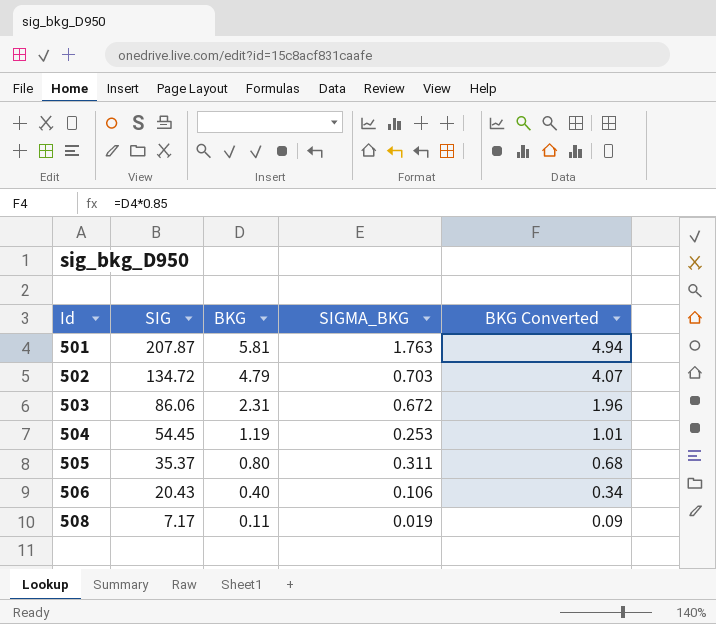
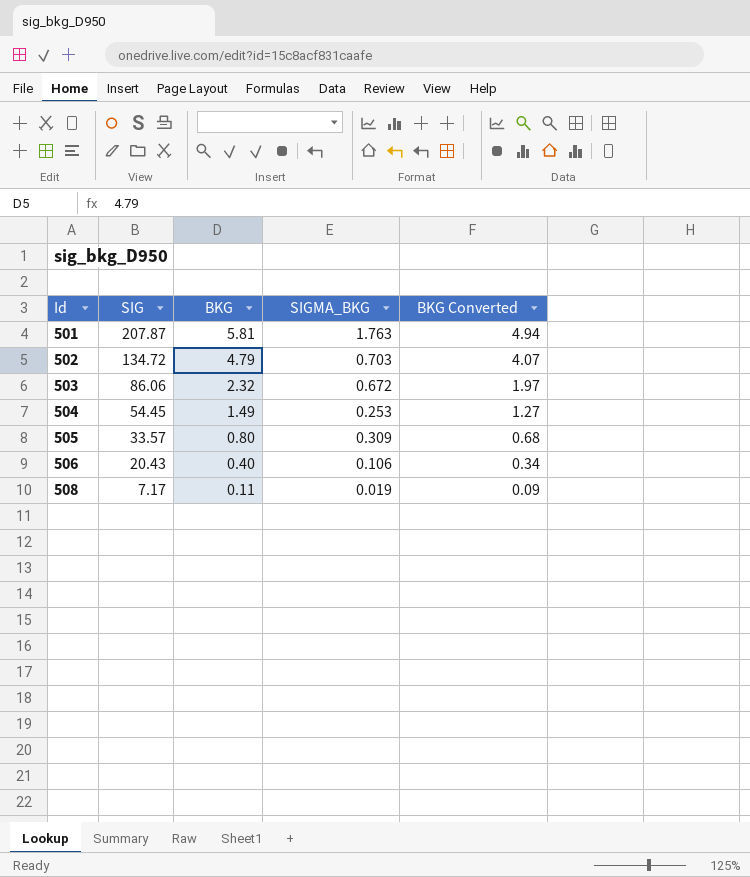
503 | BKG: 2.31 -> 2.32
503 | BKG Converted: 1.96 -> 1.97
504 | BKG: 1.19 -> 1.49
504 | BKG Converted: 1.01 -> 1.27
505 | SIG: 35.37 -> 33.57
505 | SIGMA_BKG: 0.311 -> 0.309

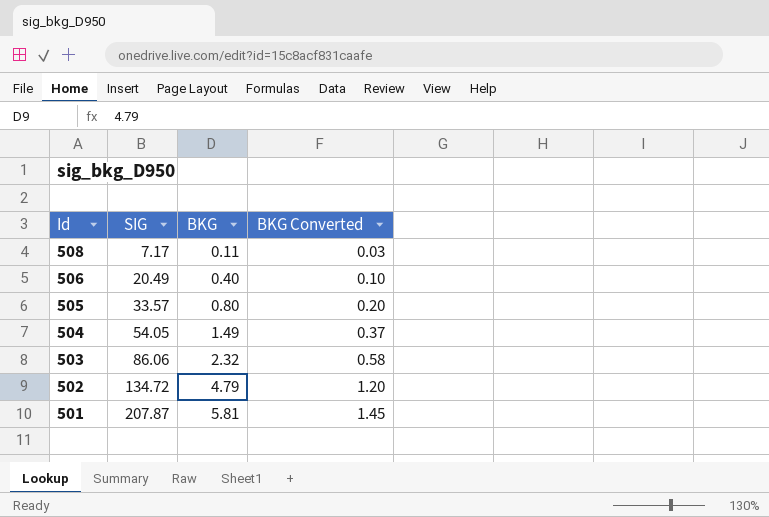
row order: Id ascending -> Id descending
column SIGMA_BKG | position: 4 -> none
column BKG Converted | formula: [BKG] * 0.85 -> [BKG] * 0.25
506 | SIG: 20.43 -> 20.49
504 | SIG: 54.45 -> 54.05

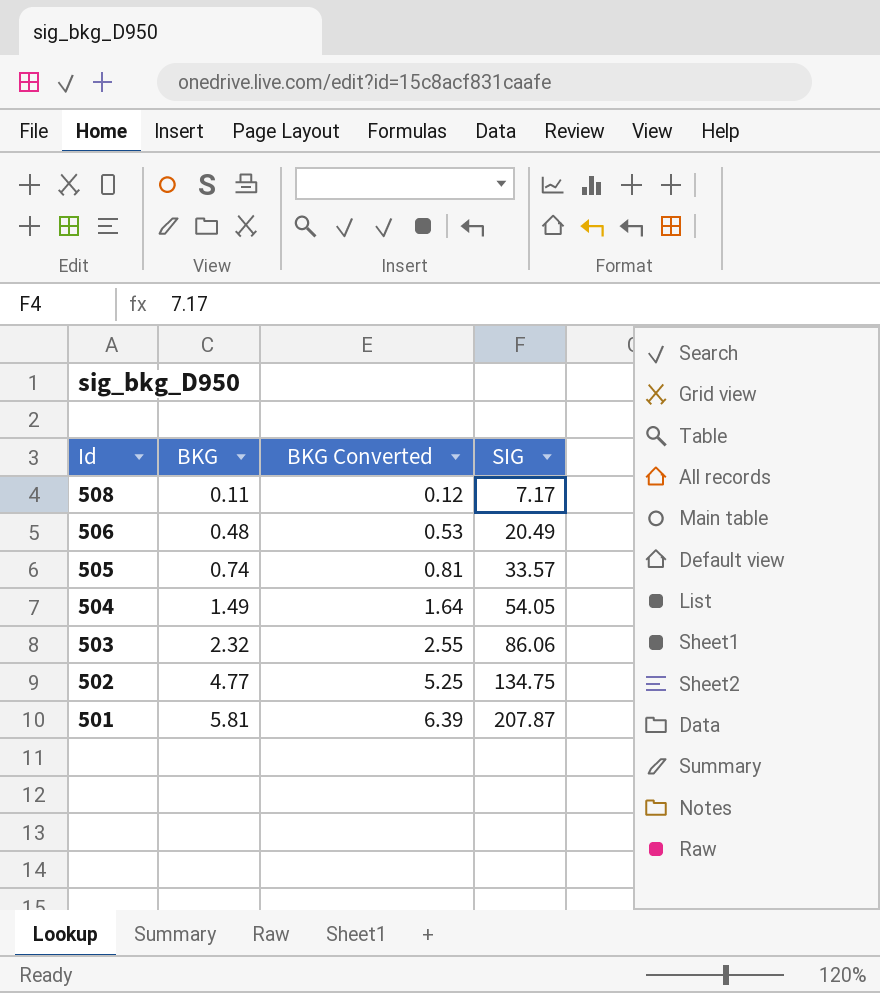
column BKG Converted | formula: [BKG] * 0.25 -> [BKG] * 1.1
column SIG | position: 2 -> 4
506 | BKG: 0.40 -> 0.48
505 | BKG: 0.80 -> 0.74
502 | BKG: 4.79 -> 4.77
502 | SIG: 134.72 -> 134.75

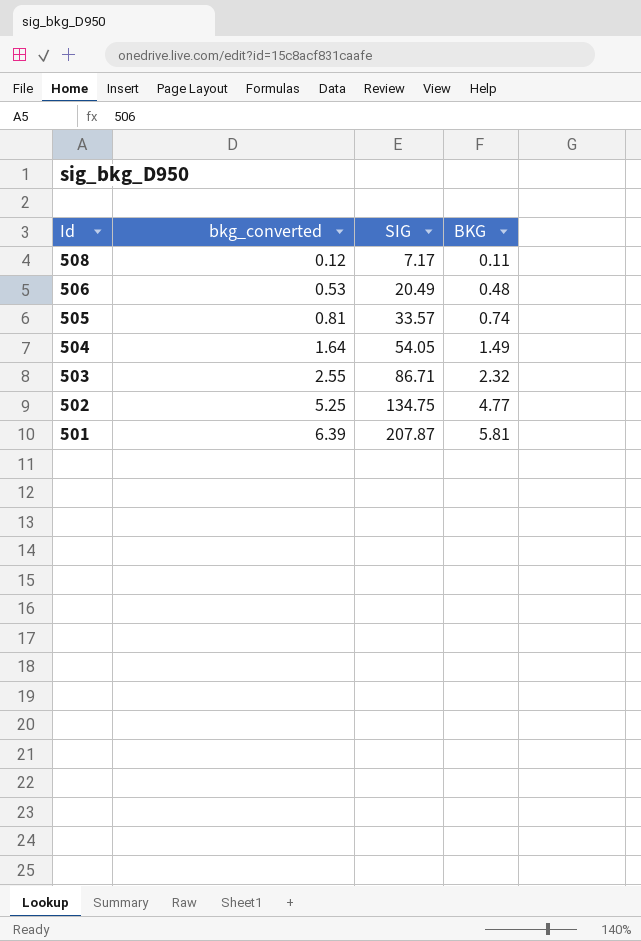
column name: BKG Converted -> bkg_converted
column BKG | position: 2 -> 4
503 | SIG: 86.06 -> 86.71

